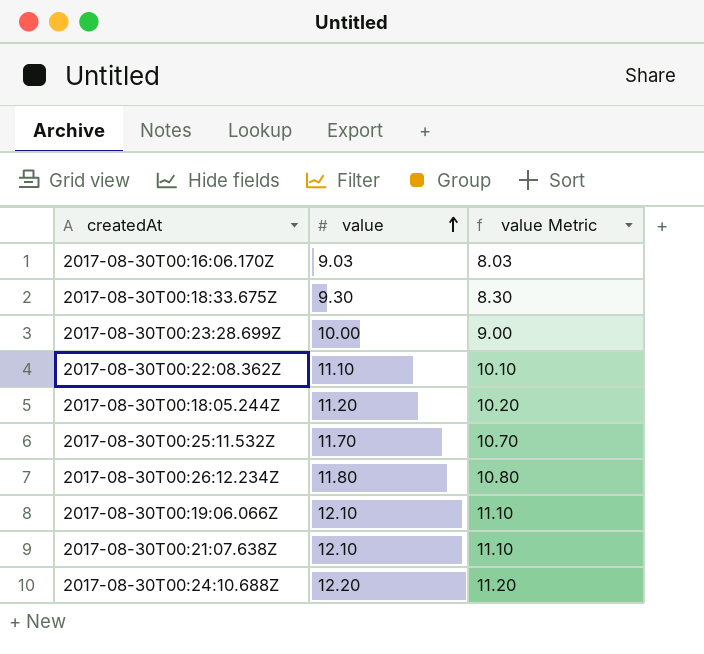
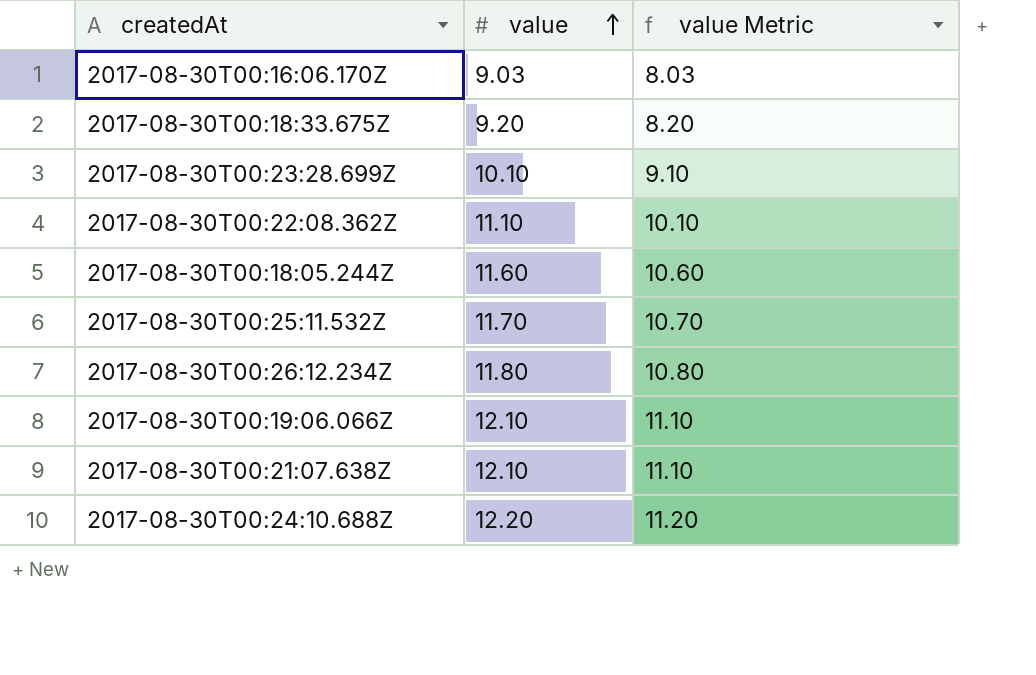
2017-08-30T00:18:33.675Z | value: 9.30 -> 9.20
2017-08-30T00:18:33.675Z | value Metric: 8.30 -> 8.20
2017-08-30T00:23:28.699Z | value: 10.00 -> 10.10
2017-08-30T00:23:28.699Z | value Metric: 9.00 -> 9.10
2017-08-30T00:18:05.244Z | value: 11.20 -> 11.60
2017-08-30T00:18:05.244Z | value Metric: 10.20 -> 10.60

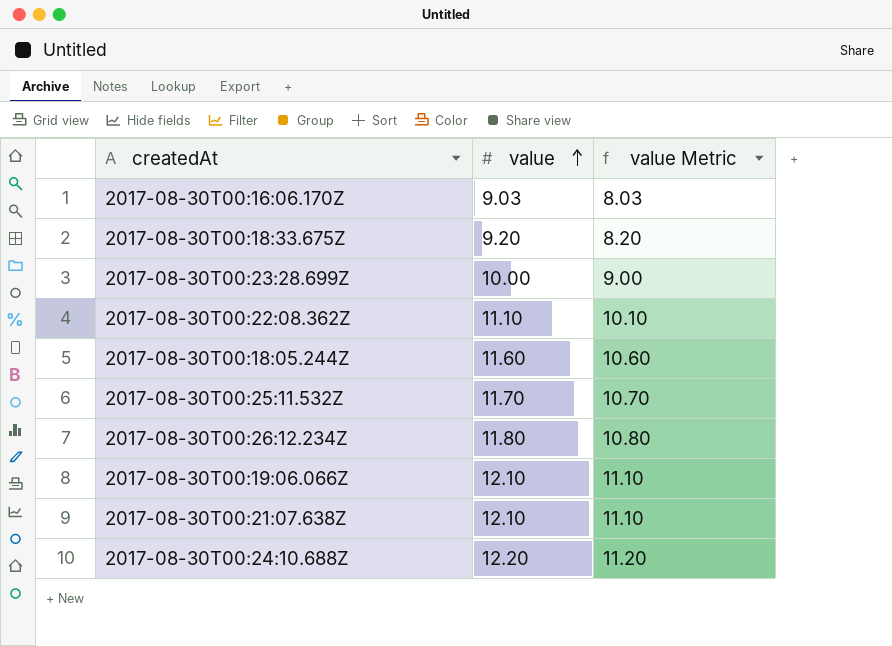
2017-08-30T00:23:28.699Z | value: 10.10 -> 10.00
2017-08-30T00:23:28.699Z | value Metric: 9.10 -> 9.00

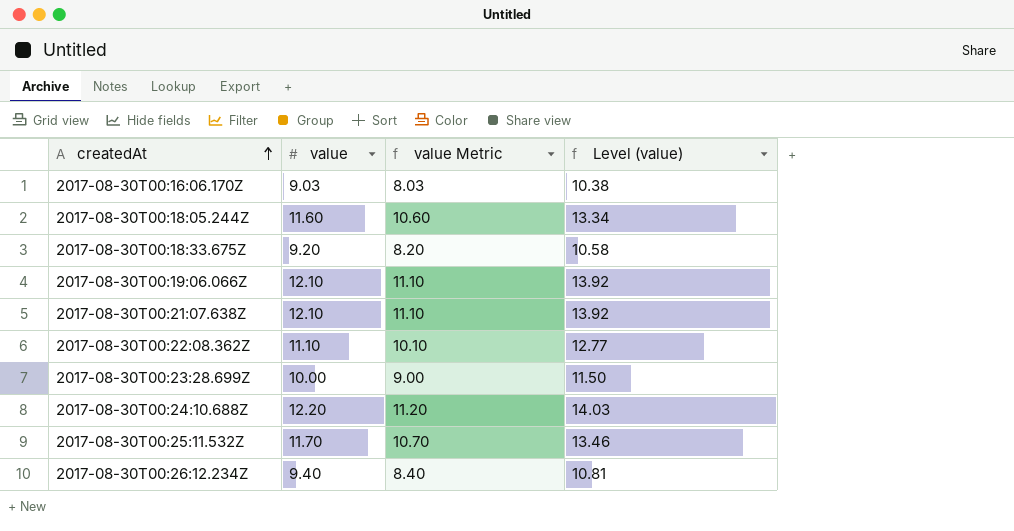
row order: value ascending -> createdAt ascending
column Level (value) | formula: none -> [value] * 1.15
2017-08-30T00:26:12.234Z | value: 11.80 -> 9.40
2017-08-30T00:26:12.234Z | value Metric: 10.80 -> 8.40

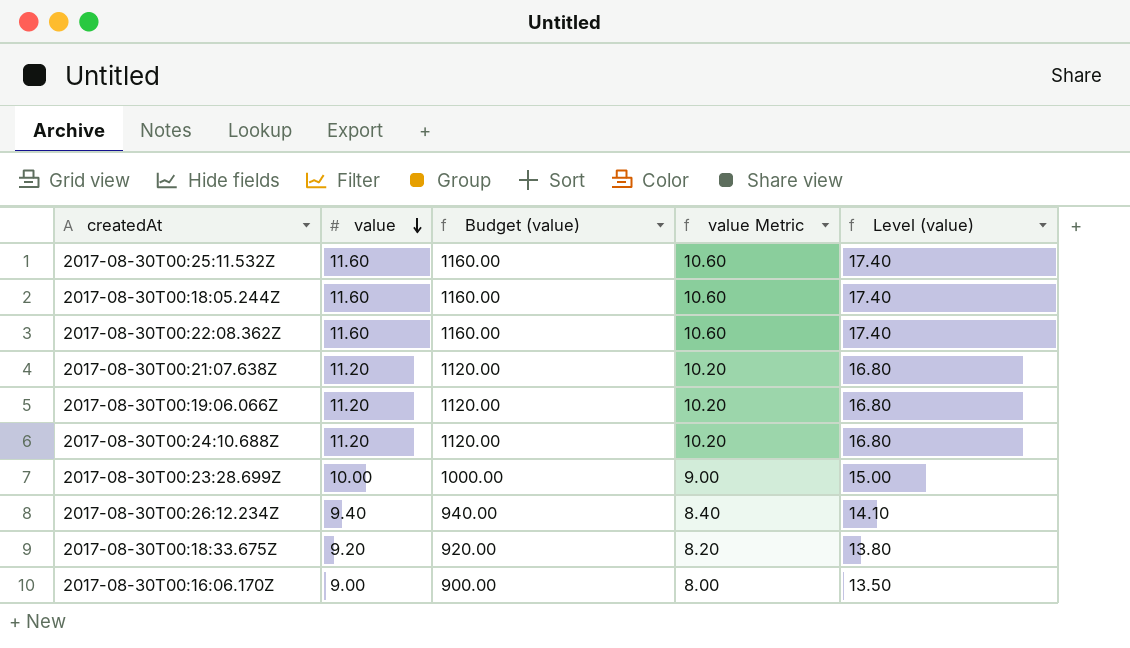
row order: createdAt ascending -> value descending
column Budget (value) | formula: none -> [value] * 100
column Level (value) | formula: [value] * 1.15 -> [value] * 1.5
2017-08-30T00:25:11.532Z | value: 11.70 -> 11.60
2017-08-30T00:25:11.532Z | value Metric: 10.70 -> 10.60
2017-08-30T00:22:08.362Z | value: 11.10 -> 11.60
2017-08-30T00:22:08.362Z | value Metric: 10.10 -> 10.60
2017-08-30T00:21:07.638Z | value: 12.10 -> 11.20
2017-08-30T00:21:07.638Z | value Metric: 11.10 -> 10.20
2017-08-30T00:19:06.066Z | value: 12.10 -> 11.20
2017-08-30T00:19:06.066Z | value Metric: 11.10 -> 10.20
2017-08-30T00:24:10.688Z | value: 12.20 -> 11.20
2017-08-30T00:24:10.688Z | value Metric: 11.20 -> 10.20
2017-08-30T00:16:06.170Z | value: 9.03 -> 9.00
2017-08-30T00:16:06.170Z | value Metric: 8.03 -> 8.00

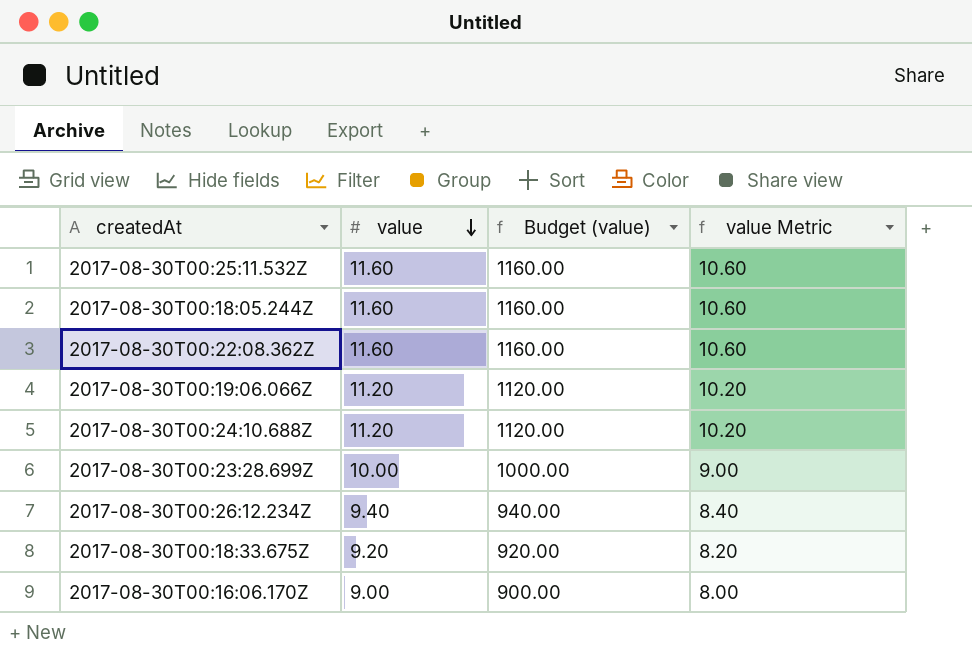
column Level (value) | formula: [value] * 1.5 -> none
row 2017-08-30T00:21:07.638Z: 11.20 | 1120.00 | 10.20 | 16.80 -> none

